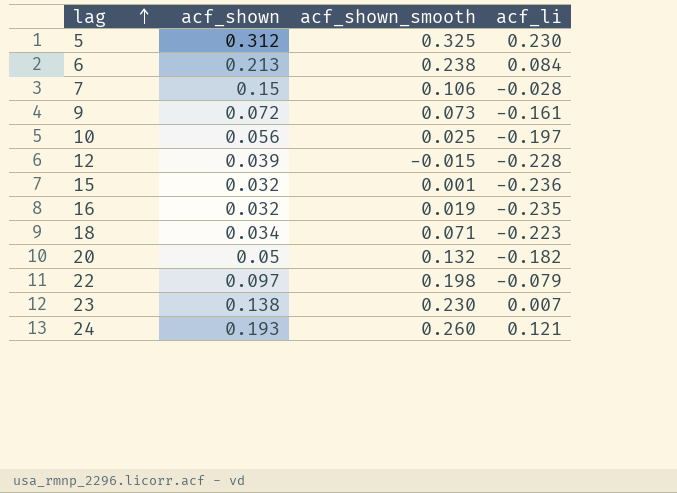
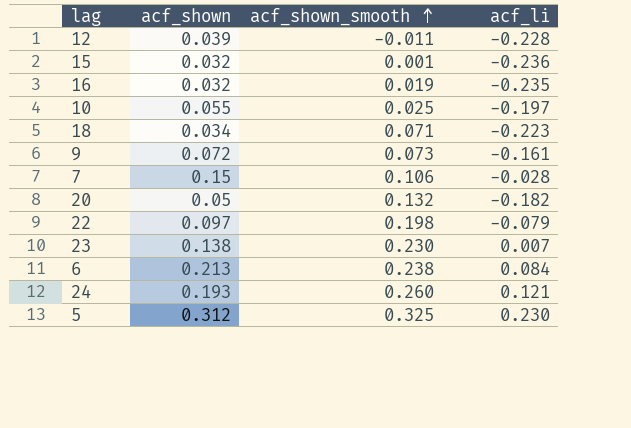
row order: lag ascending -> acf_shown_smooth ascending
12 | acf_shown_smooth: -0.015 -> -0.011
10 | acf_shown: 0.056 -> 0.055

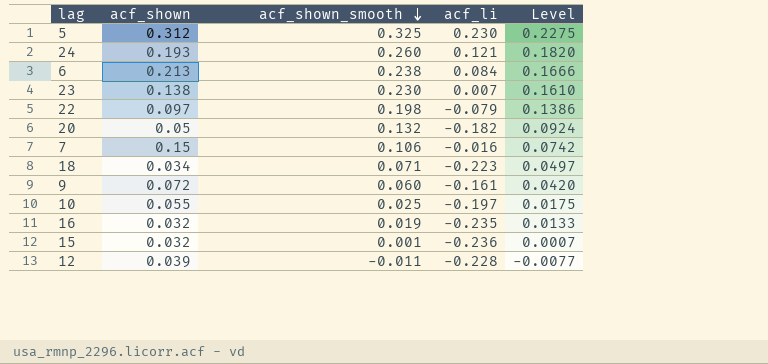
row order: acf_shown_smooth ascending -> acf_shown_smooth descending
column Level | formula: none -> [acf_shown_smooth] * 0.7
7 | acf_li: -0.028 -> -0.016
9 | acf_shown_smooth: 0.073 -> 0.060

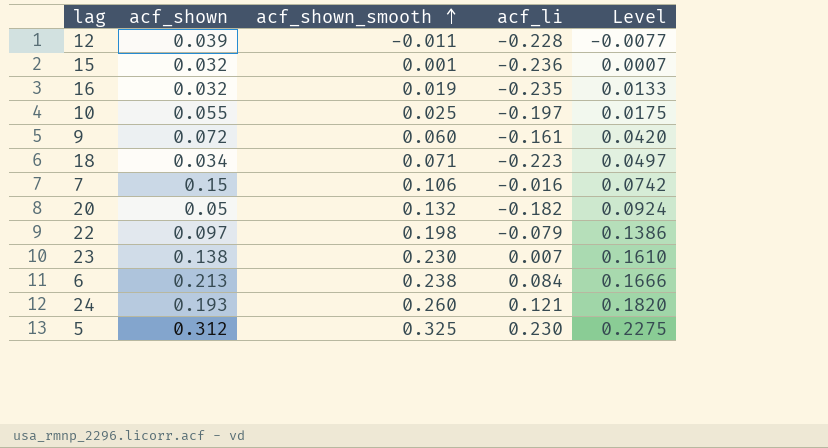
row order: acf_shown_smooth descending -> acf_shown_smooth ascending

